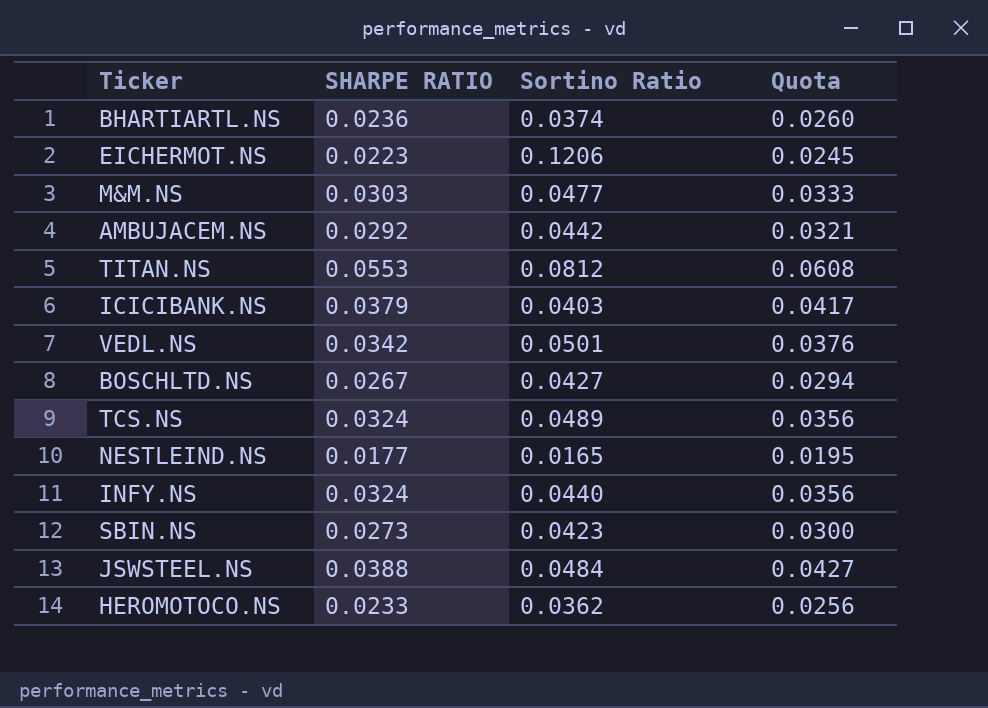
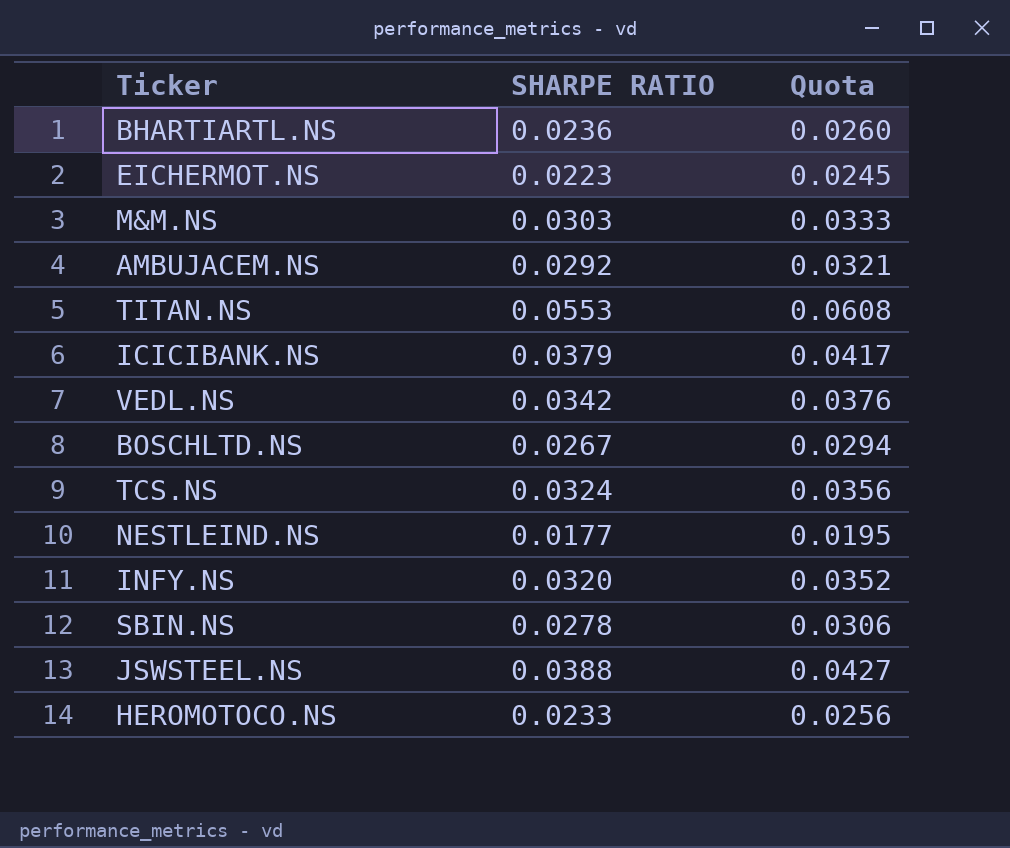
column Sortino Ratio | position: 3 -> none
INFY.NS | SHARPE RATIO: 0.0324 -> 0.0320
INFY.NS | Quota: 0.0356 -> 0.0352
SBIN.NS | SHARPE RATIO: 0.0273 -> 0.0278
SBIN.NS | Quota: 0.0300 -> 0.0306

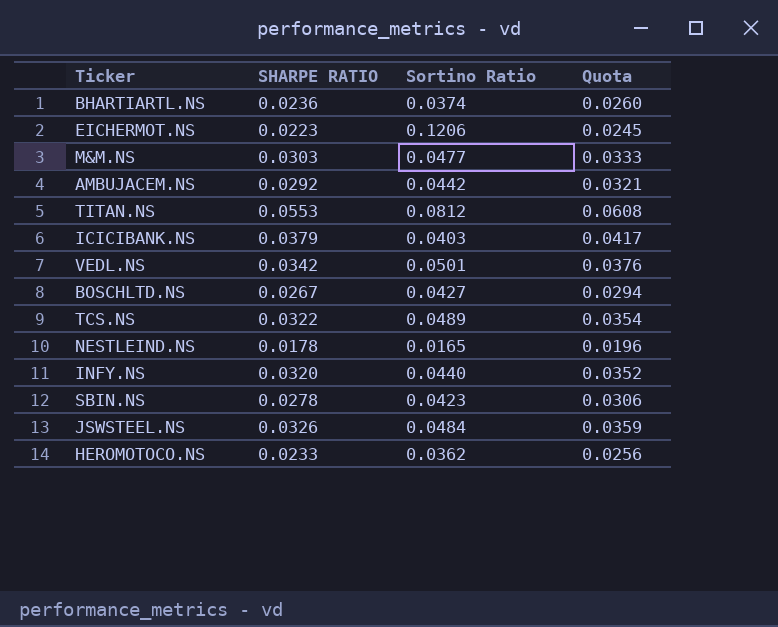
column Sortino Ratio | position: none -> 3
TCS.NS | SHARPE RATIO: 0.0324 -> 0.0322
TCS.NS | Quota: 0.0356 -> 0.0354
NESTLEIND.NS | SHARPE RATIO: 0.0177 -> 0.0178
NESTLEIND.NS | Quota: 0.0195 -> 0.0196
JSWSTEEL.NS | SHARPE RATIO: 0.0388 -> 0.0326
JSWSTEEL.NS | Quota: 0.0427 -> 0.0359

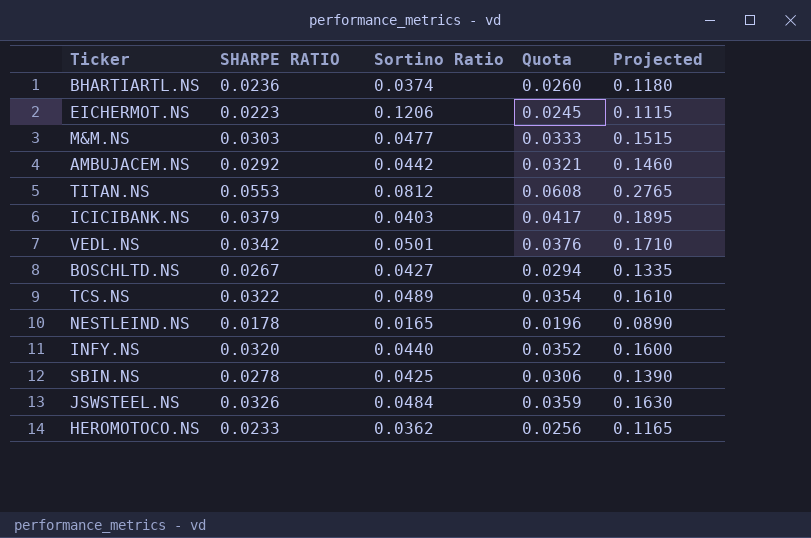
column Projected | formula: none -> [SHARPE RATIO] * 5
SBIN.NS | Sortino Ratio: 0.0423 -> 0.0425

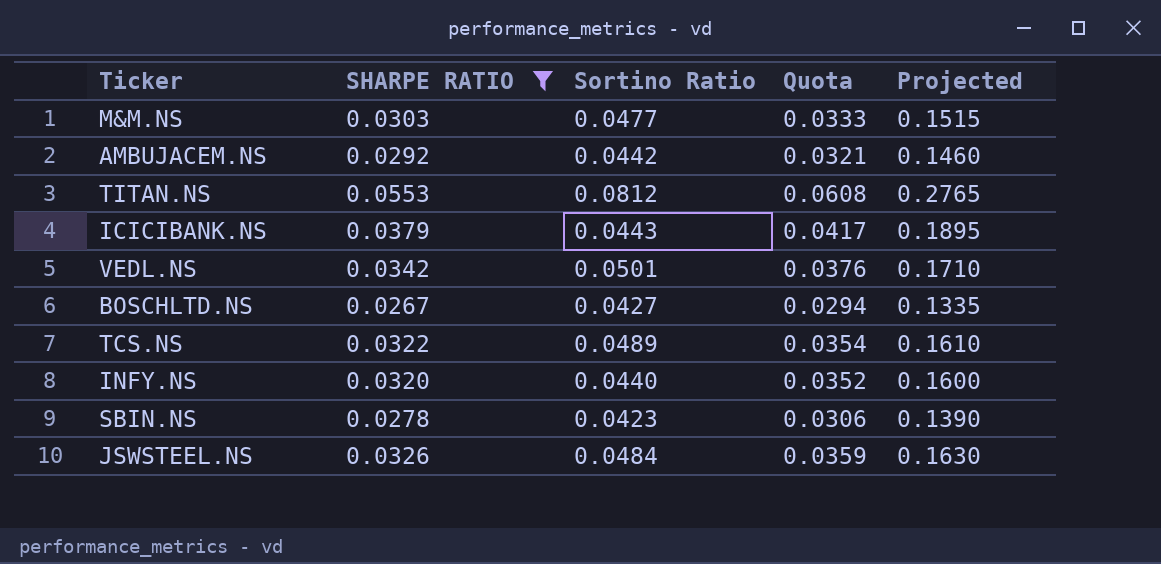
filter: none -> SHARPE RATIO >= 0.0267
ICICIBANK.NS | Sortino Ratio: 0.0403 -> 0.0443
SBIN.NS | Sortino Ratio: 0.0425 -> 0.0423

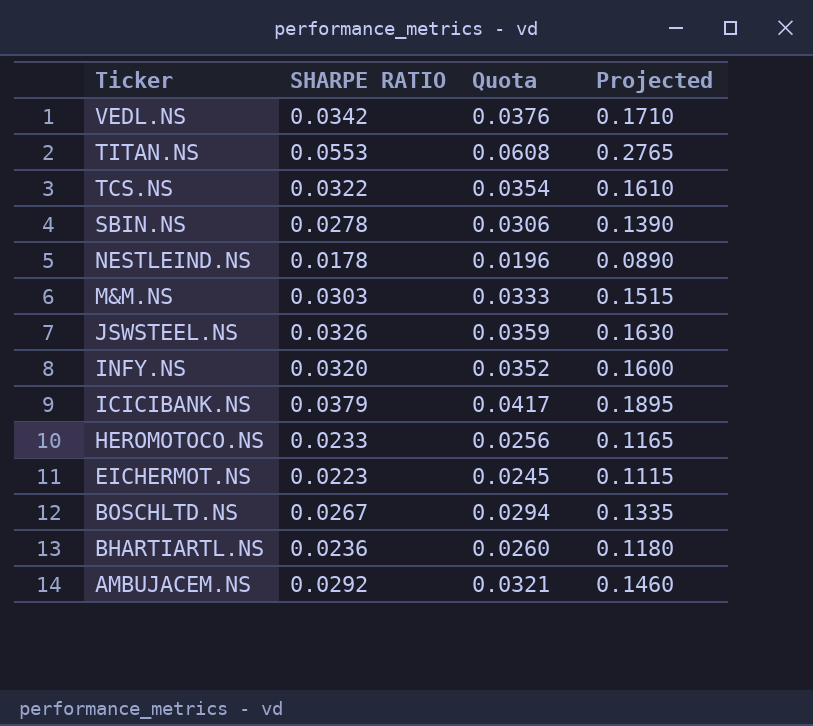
filter: SHARPE RATIO >= 0.0267 -> none
row order: none -> Ticker descending
column Sortino Ratio | position: 3 -> none

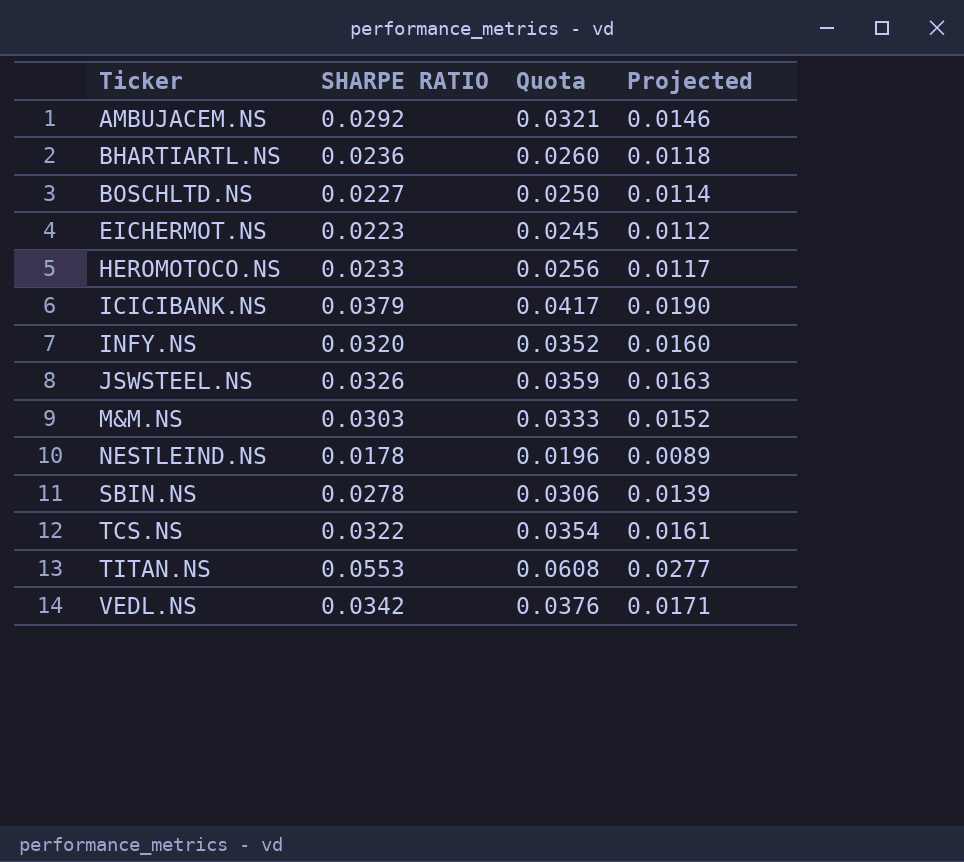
row order: Ticker descending -> Ticker ascending
column Projected | formula: [SHARPE RATIO] * 5 -> [SHARPE RATIO] * 0.5
BOSCHLTD.NS | SHARPE RATIO: 0.0267 -> 0.0227
BOSCHLTD.NS | Quota: 0.0294 -> 0.0250

